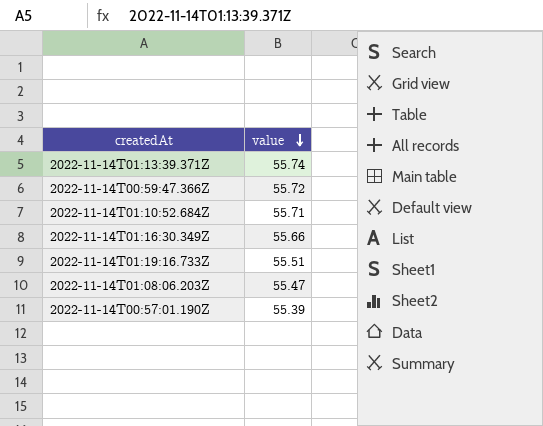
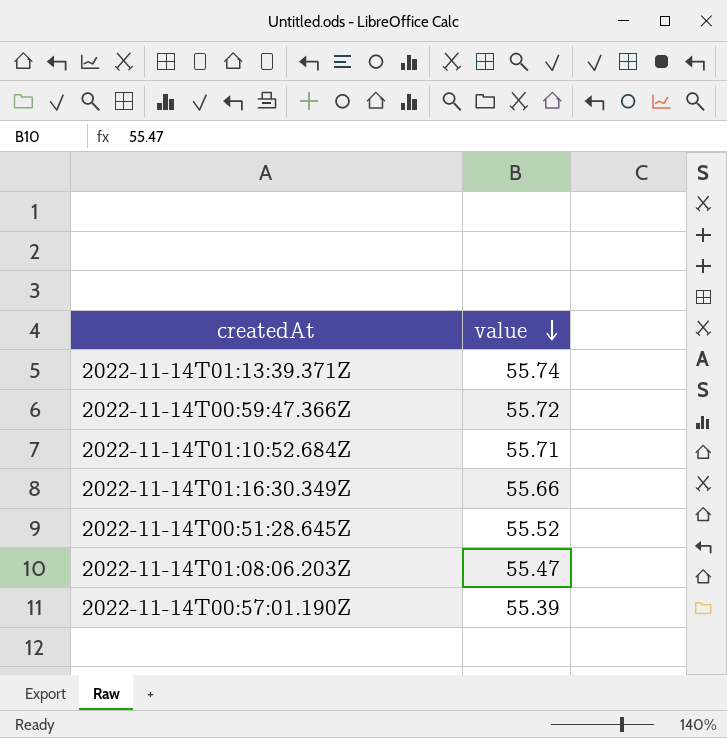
row 2022-11-14T01:19:16.733Z: 55.51 -> none
row 2022-11-14T00:51:28.645Z: none -> 55.52

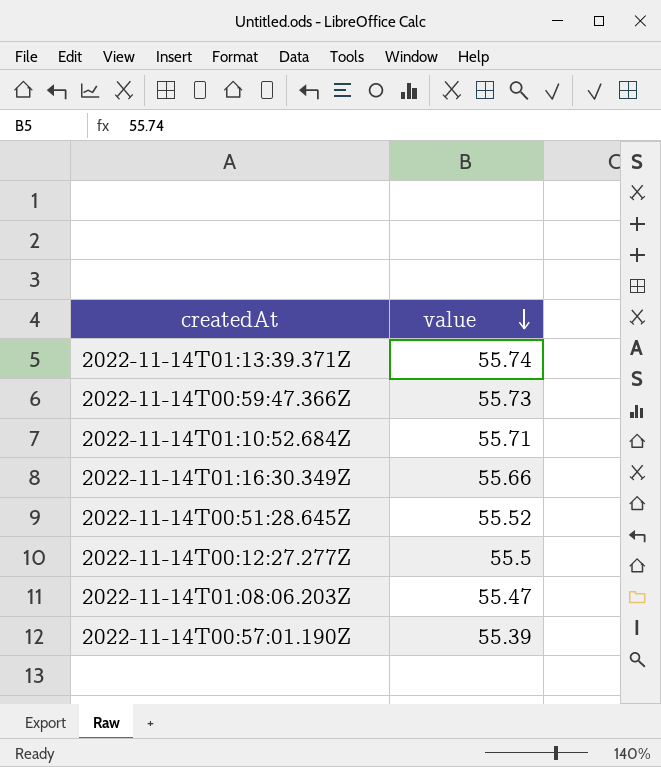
2022-11-14T00:59:47.366Z | value: 55.72 -> 55.73
row 2022-11-14T00:12:27.277Z: none -> 55.5

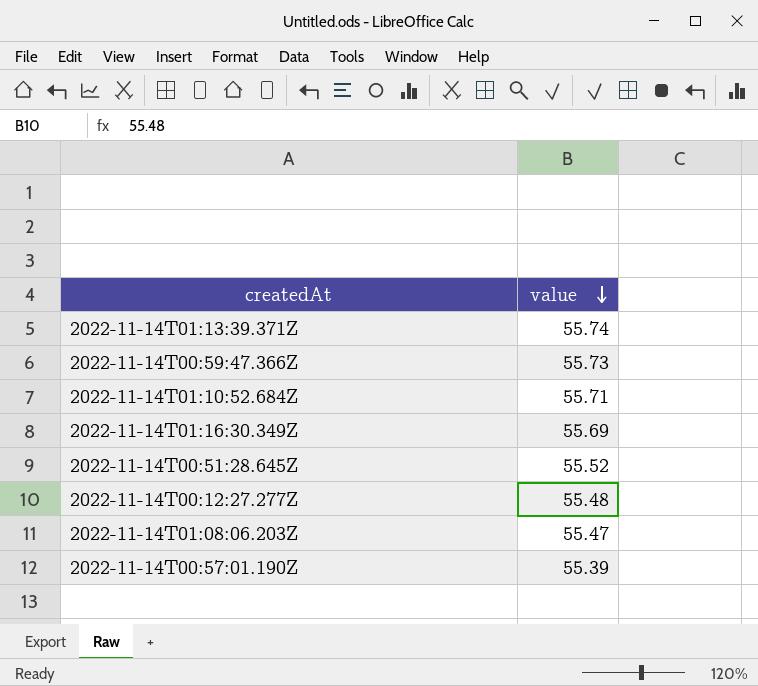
2022-11-14T01:16:30.349Z | value: 55.66 -> 55.69
2022-11-14T00:12:27.277Z | value: 55.5 -> 55.48

